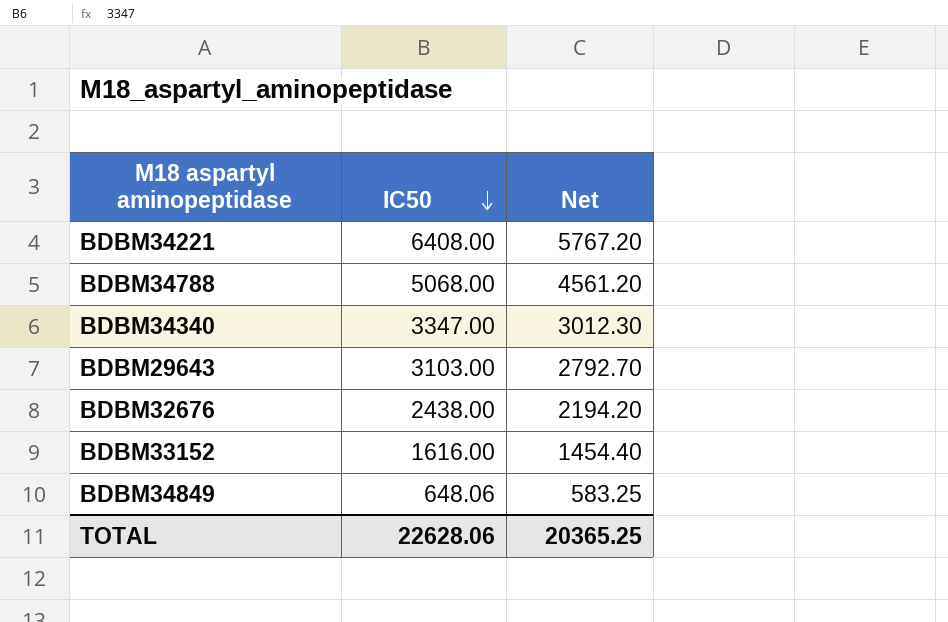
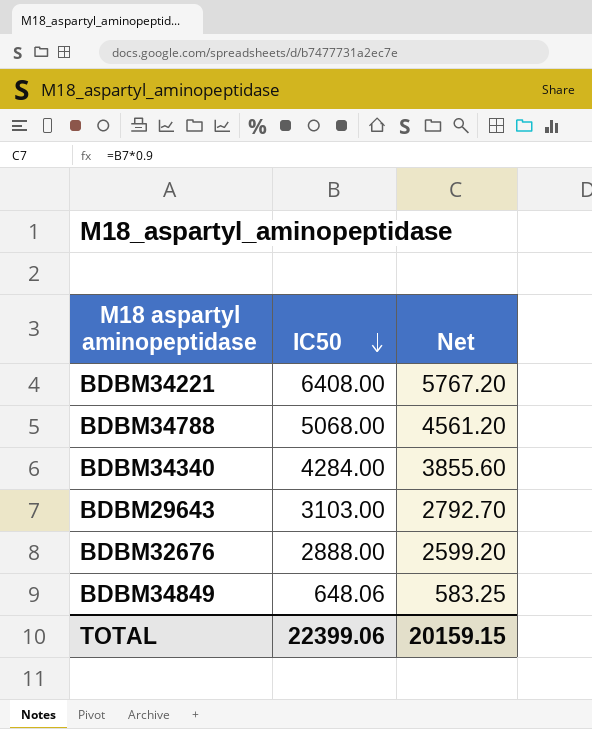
row BDBM33152: 1616.00 | 1454.40 -> none
BDBM34340 | IC50: 3347.00 -> 4284.00
BDBM34340 | Net: 3012.30 -> 3855.60
BDBM32676 | IC50: 2438.00 -> 2888.00
BDBM32676 | Net: 2194.20 -> 2599.20
TOTAL | IC50: 22628.06 -> 22399.06
TOTAL | Net: 20365.25 -> 20159.15

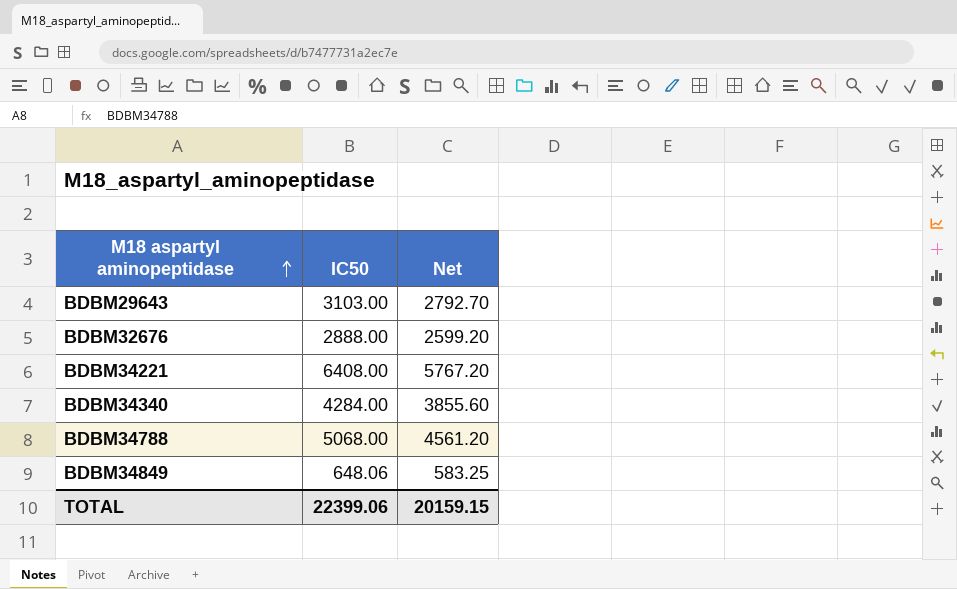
row order: IC50 descending -> M18 aspartyl aminopeptidase ascending

